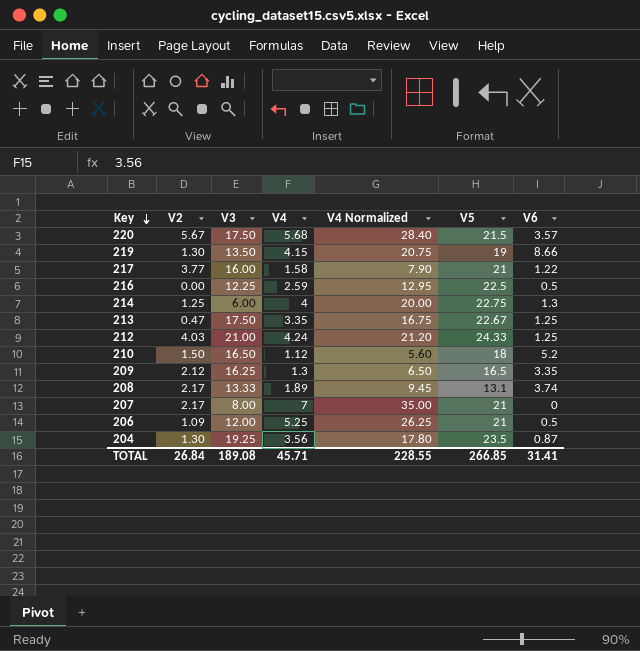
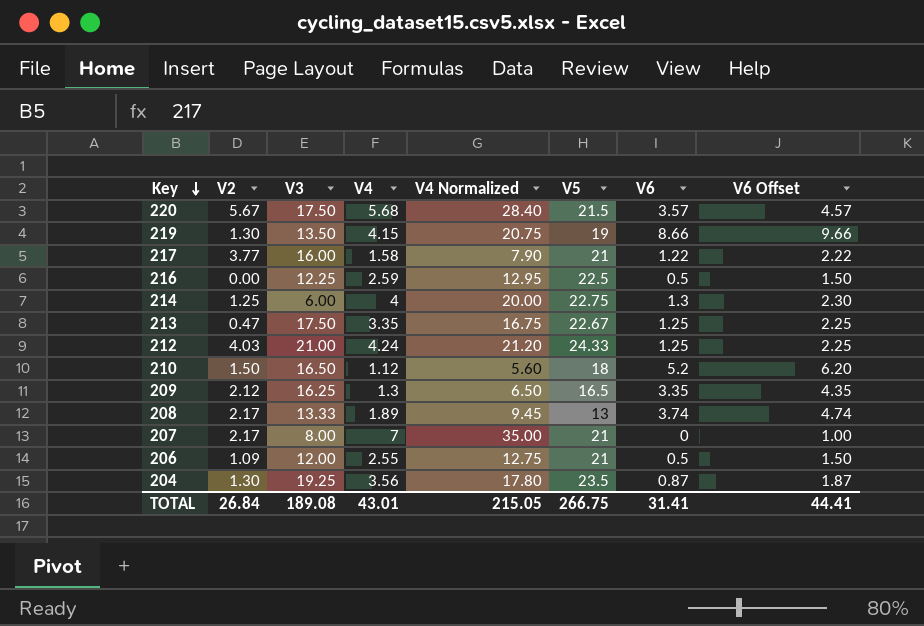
column V6 Offset | formula: none -> [V6] + 1
208 | V5: 13.1 -> 13
206 | V4: 5.25 -> 2.55
206 | V4 Normalized: 26.25 -> 12.75
TOTAL | V4: 45.71 -> 43.01
TOTAL | V4 Normalized: 228.55 -> 215.05
TOTAL | V5: 266.85 -> 266.75

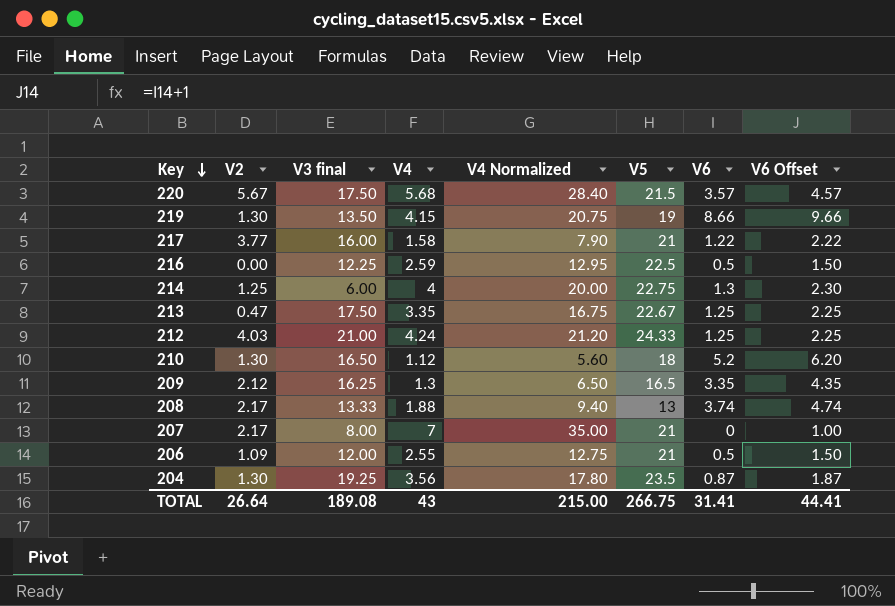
column name: V3 -> V3 final
210 | V2: 1.50 -> 1.30
208 | V4: 1.89 -> 1.88
208 | V4 Normalized: 9.45 -> 9.40
TOTAL | V2: 26.84 -> 26.64
TOTAL | V4: 43.01 -> 43
TOTAL | V4 Normalized: 215.05 -> 215.00

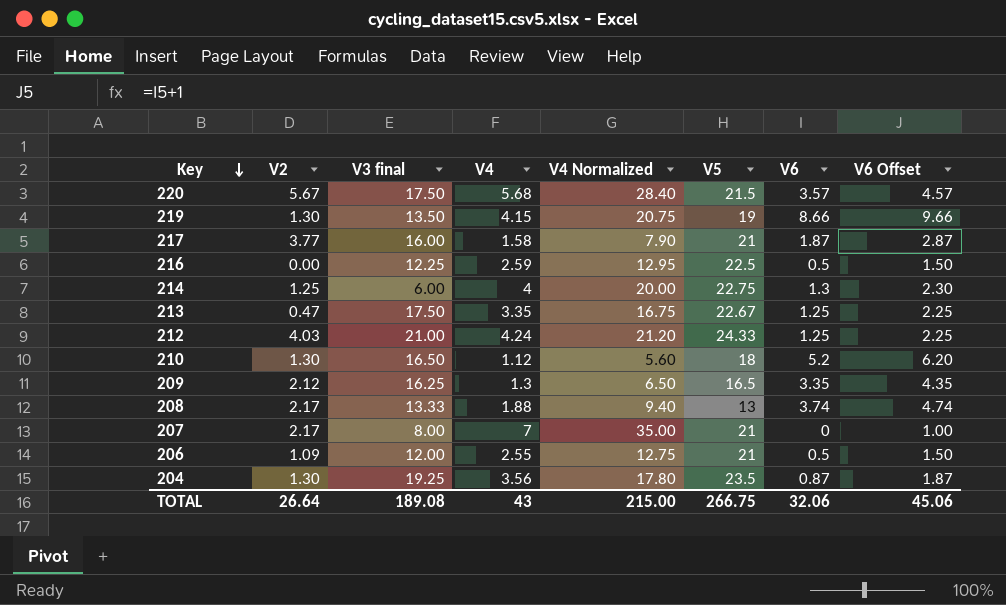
217 | V6: 1.22 -> 1.87
217 | V6 Offset: 2.22 -> 2.87
TOTAL | V6: 31.41 -> 32.06
TOTAL | V6 Offset: 44.41 -> 45.06

